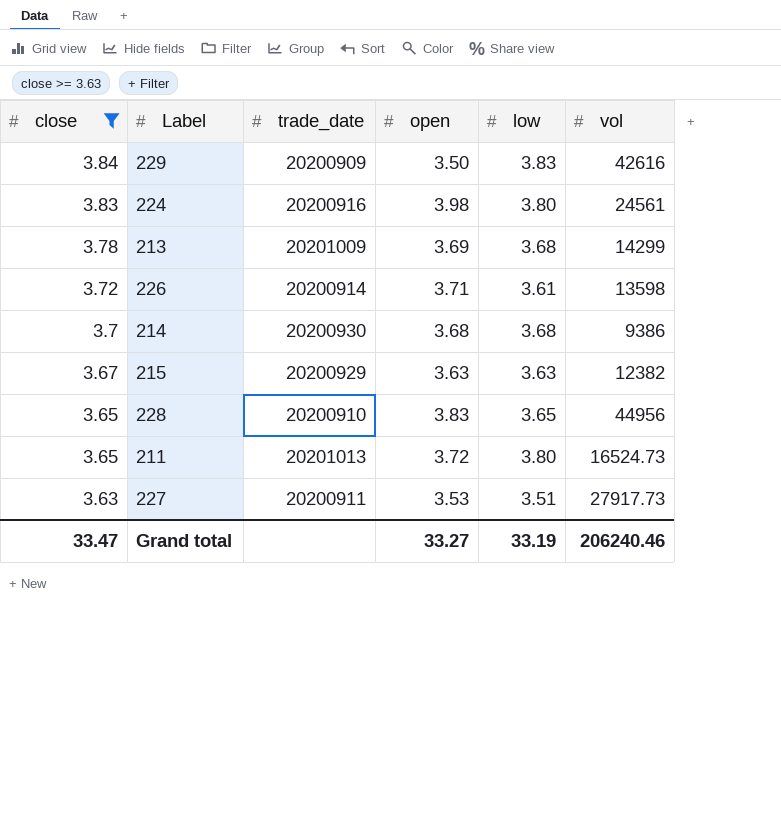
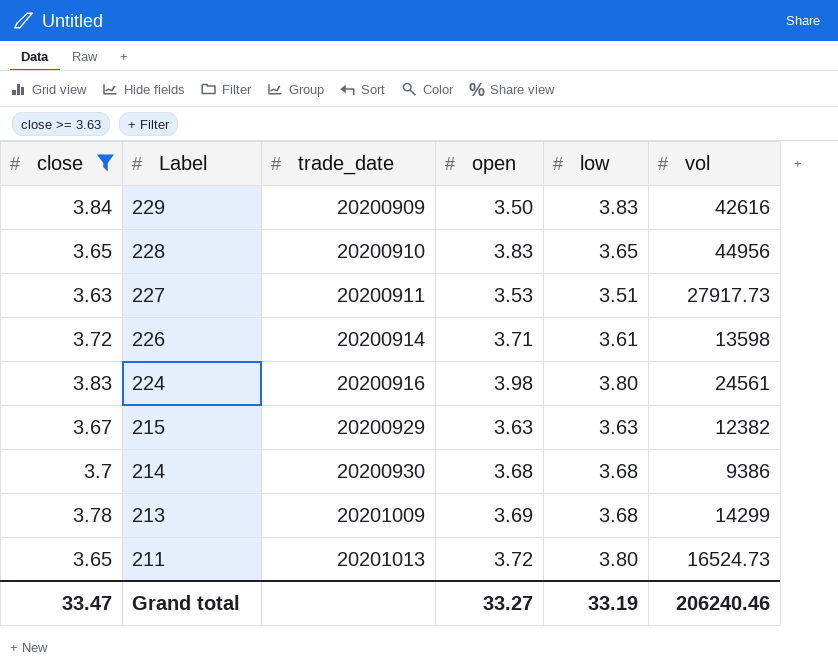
row order: close descending -> Label descending

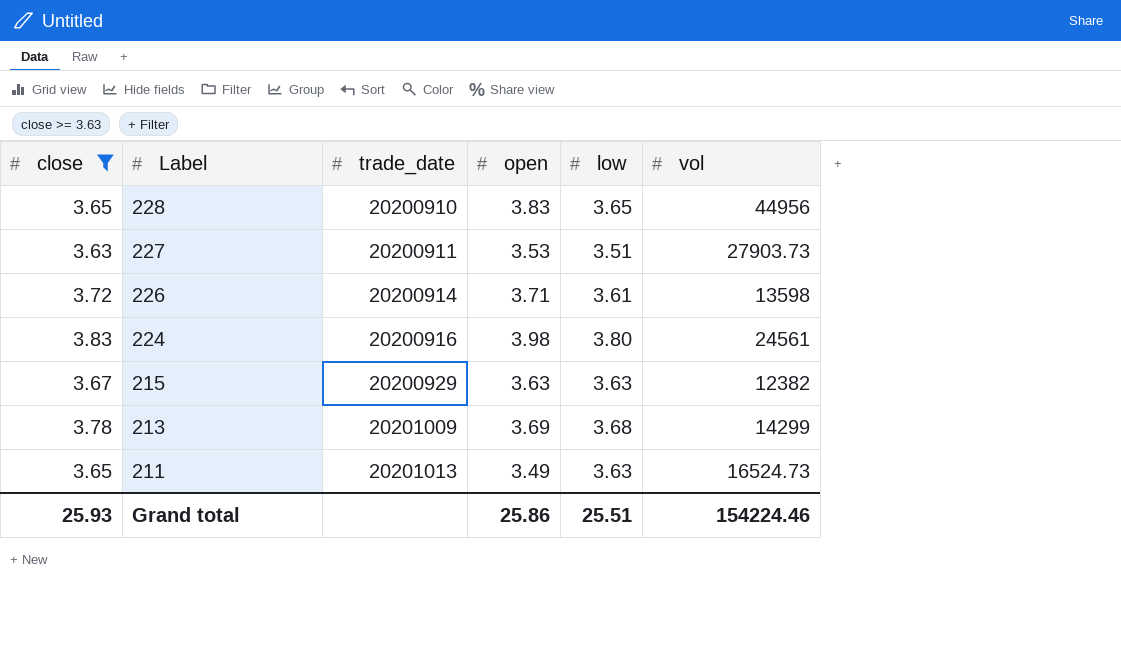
row 229: 3.84 | 20200909 | 3.50 | 3.83 | 42616 -> none
row 214: 3.7 | 20200930 | 3.68 | 3.68 | 9386 -> none
227 | vol: 27917.73 -> 27903.73
211 | open: 3.72 -> 3.49
211 | low: 3.80 -> 3.63
Grand total | close: 33.47 -> 25.93
Grand total | open: 33.27 -> 25.86
Grand total | low: 33.19 -> 25.51
Grand total | vol: 206240.46 -> 154224.46

